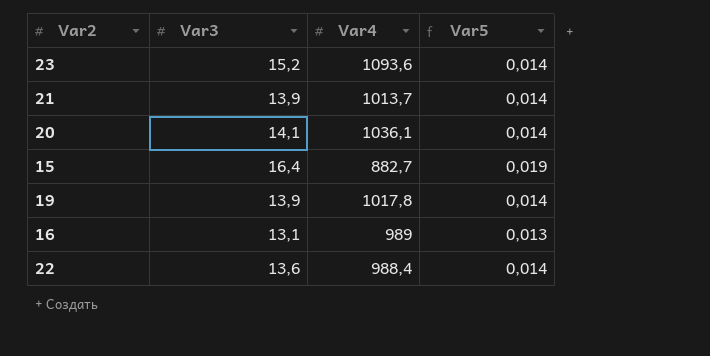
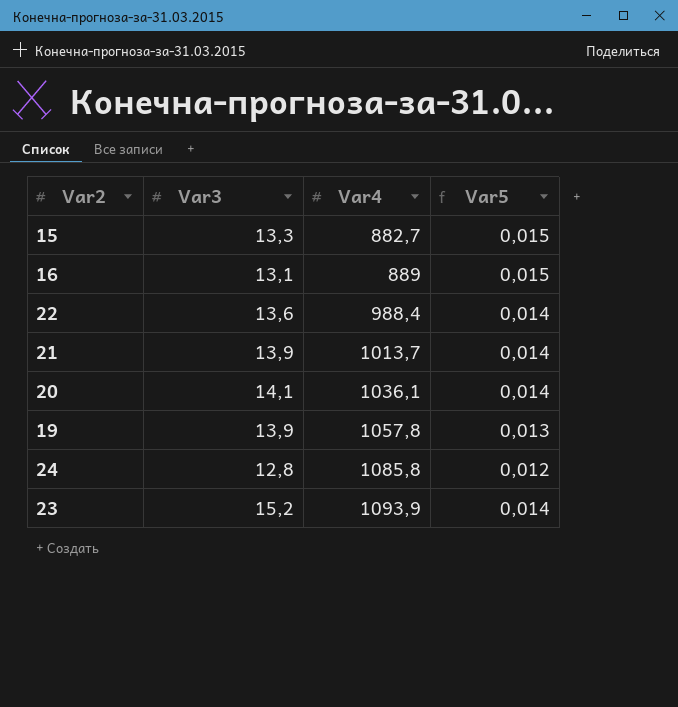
row order: none -> Var4 ascending
15 | Var3: 16,4 -> 13,3
15 | Var5: 0,019 -> 0,015
16 | Var4: 989 -> 889
16 | Var5: 0,013 -> 0,015
19 | Var4: 1017,8 -> 1057,8
19 | Var5: 0,014 -> 0,013
row 24: none -> 12,8 | 1085,8 | 0,012
23 | Var4: 1093,6 -> 1093,9

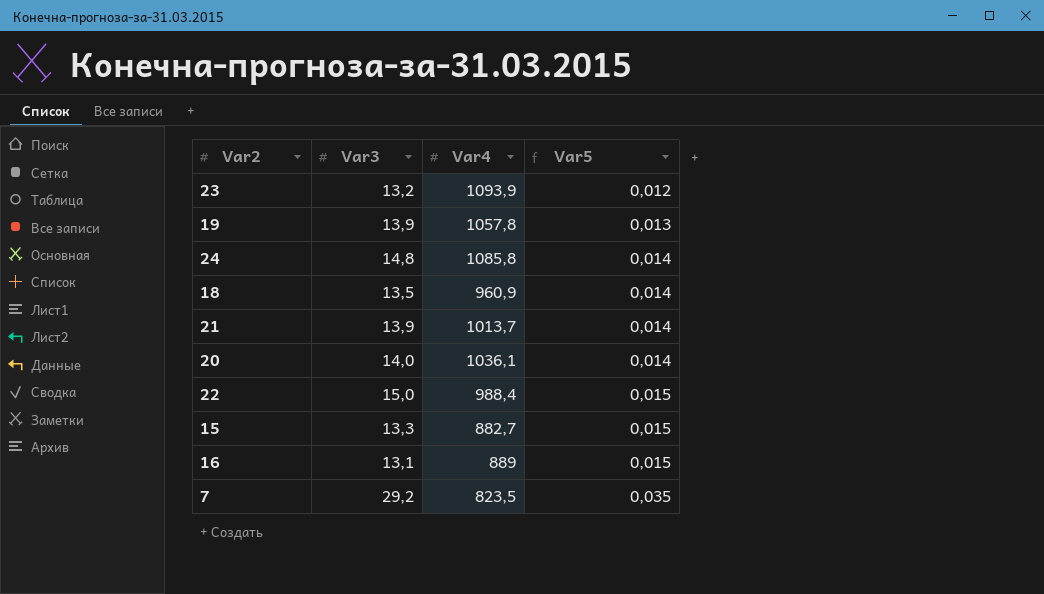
row order: Var4 ascending -> Var5 ascending
23 | Var3: 15,2 -> 13,2
23 | Var5: 0,014 -> 0,012
24 | Var3: 12,8 -> 14,8
24 | Var5: 0,012 -> 0,014
row 18: none -> 13,5 | 960,9 | 0,014
20 | Var3: 14,1 -> 14,0
22 | Var3: 13,6 -> 15,0
22 | Var5: 0,014 -> 0,015
row 7: none -> 29,2 | 823,5 | 0,035

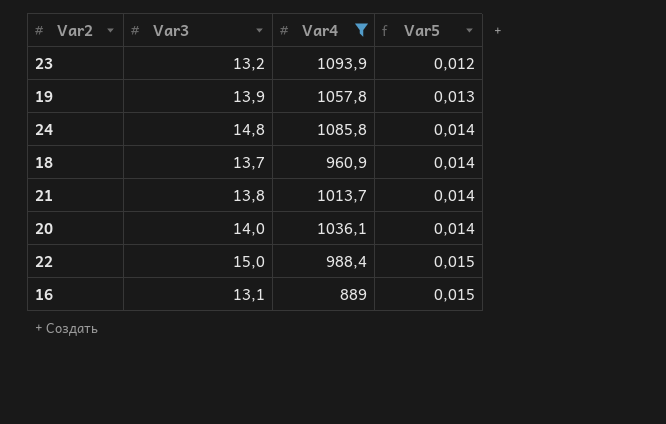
filter: none -> Var4 >= 889
18 | Var3: 13,5 -> 13,7
21 | Var3: 13,9 -> 13,8

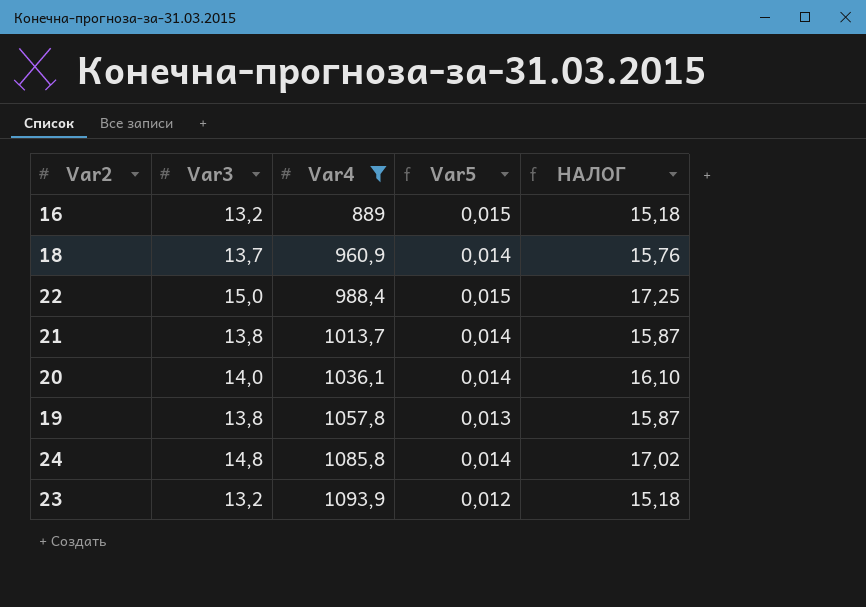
row order: Var5 ascending -> Var4 ascending
column НАЛОГ | formula: none -> [Var3] * 1,15
16 | Var3: 13,1 -> 13,2
19 | Var3: 13,9 -> 13,8

